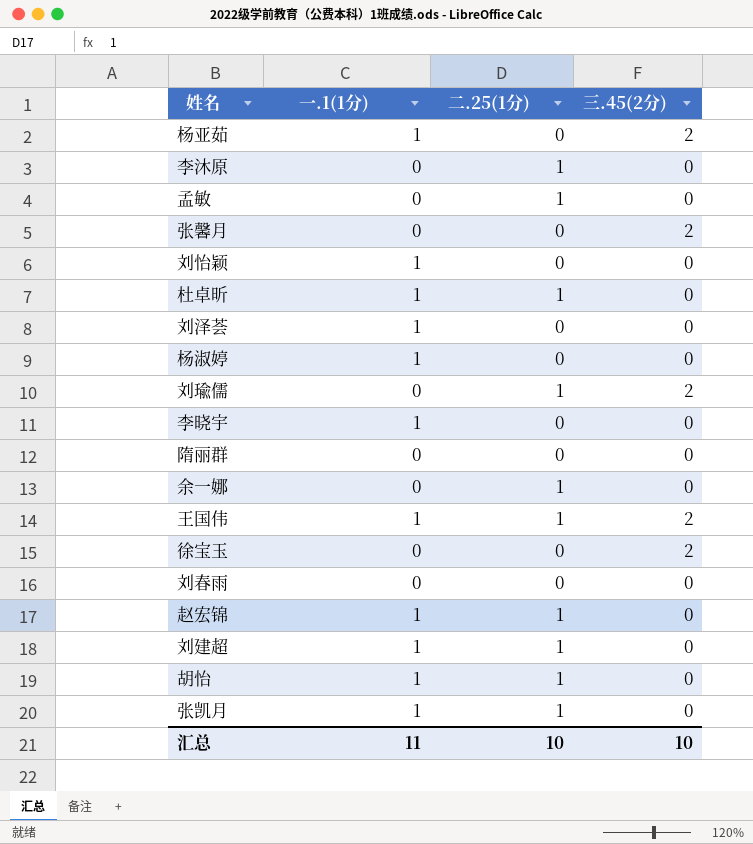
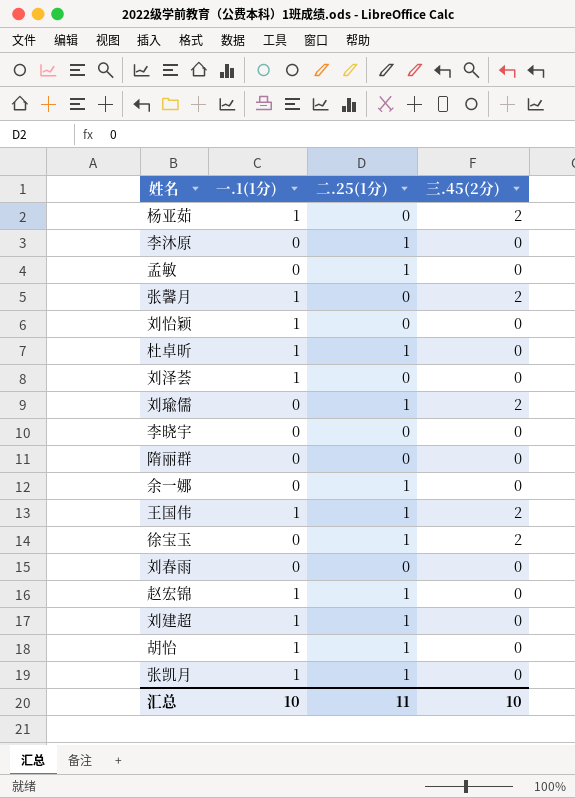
row 杨淑婷: 1 | 0 | 0 -> none
张馨月 | 一.1(1分): 0 -> 1
李晓宇 | 一.1(1分): 1 -> 0
徐宝玉 | 二.25(1分): 0 -> 1
汇总 | 一.1(1分): 11 -> 10
汇总 | 二.25(1分): 10 -> 11

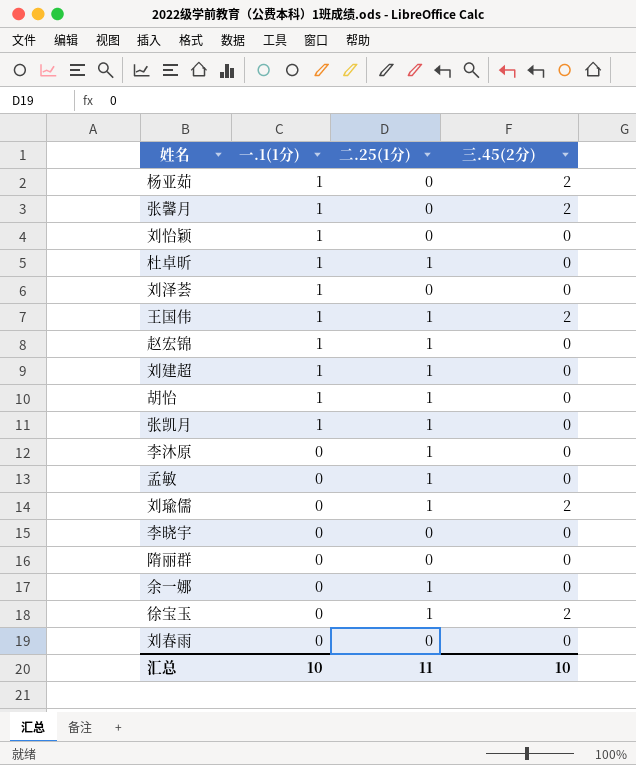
row order: none -> 一.1(1分) descending

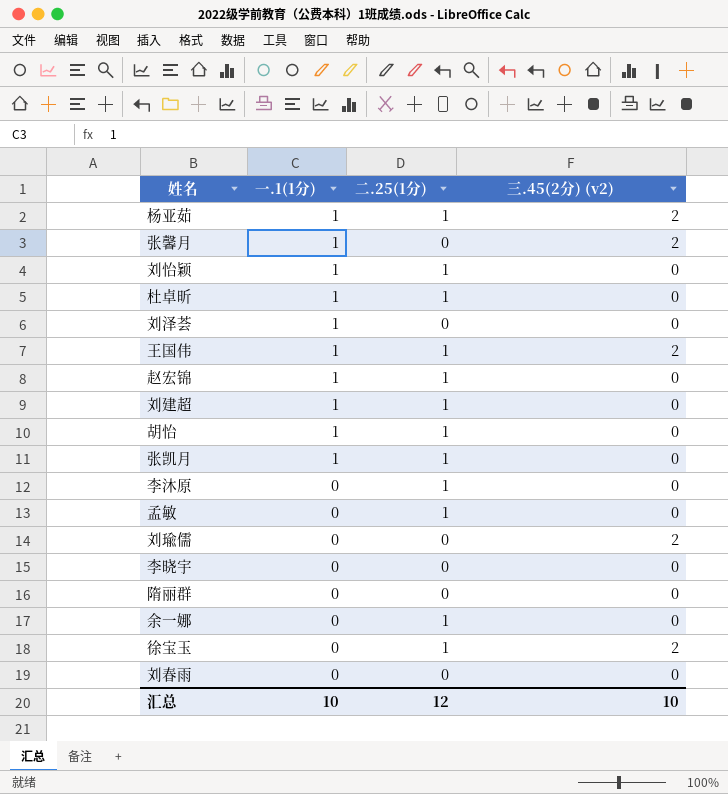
column name: 三.45(2分) -> 三.45(2分) (v2)
杨亚茹 | 二.25(1分): 0 -> 1
刘怡颖 | 二.25(1分): 0 -> 1
刘瑜儒 | 二.25(1分): 1 -> 0
汇总 | 二.25(1分): 11 -> 12

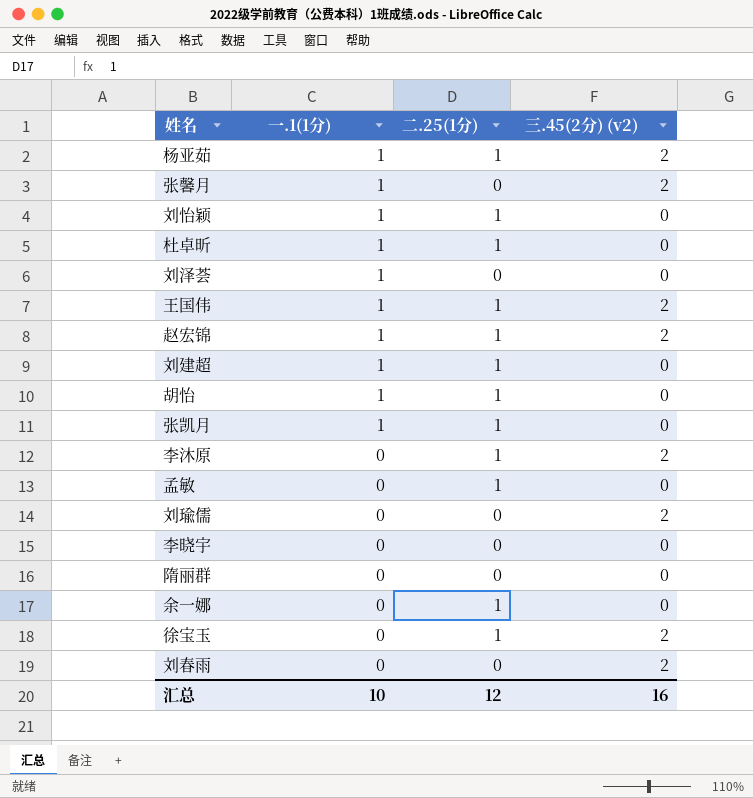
赵宏锦 | 三.45(2分) (v2): 0 -> 2
李沐原 | 三.45(2分) (v2): 0 -> 2
刘春雨 | 三.45(2分) (v2): 0 -> 2
汇总 | 三.45(2分) (v2): 10 -> 16

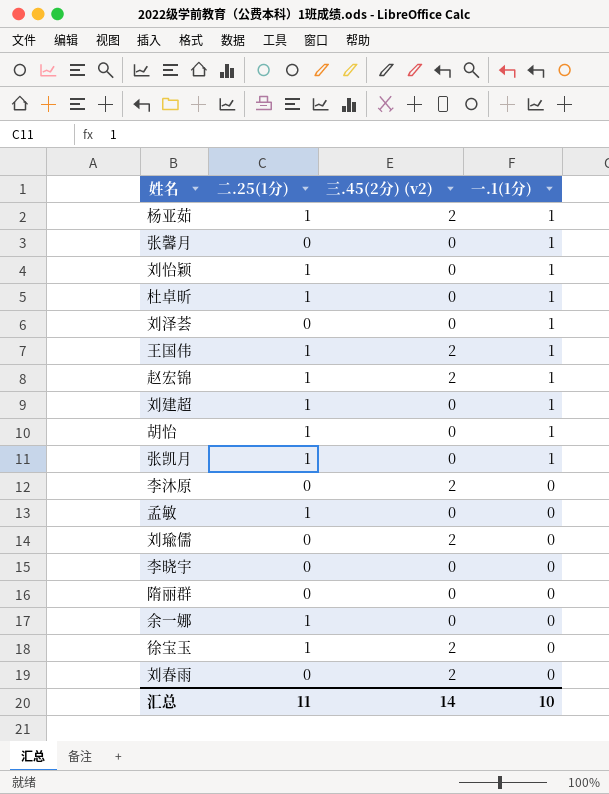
column 一.1(1分) | position: 2 -> 4
张馨月 | 三.45(2分) (v2): 2 -> 0
李沐原 | 二.25(1分): 1 -> 0
汇总 | 二.25(1分): 12 -> 11
汇总 | 三.45(2分) (v2): 16 -> 14

